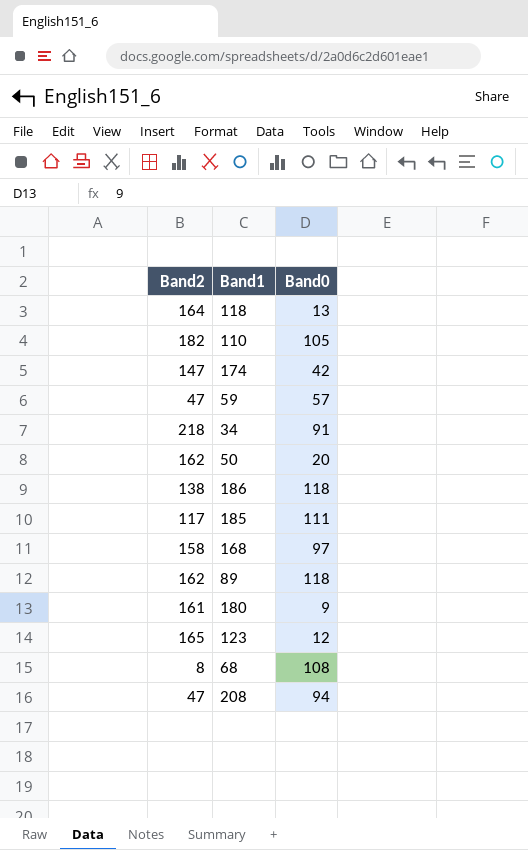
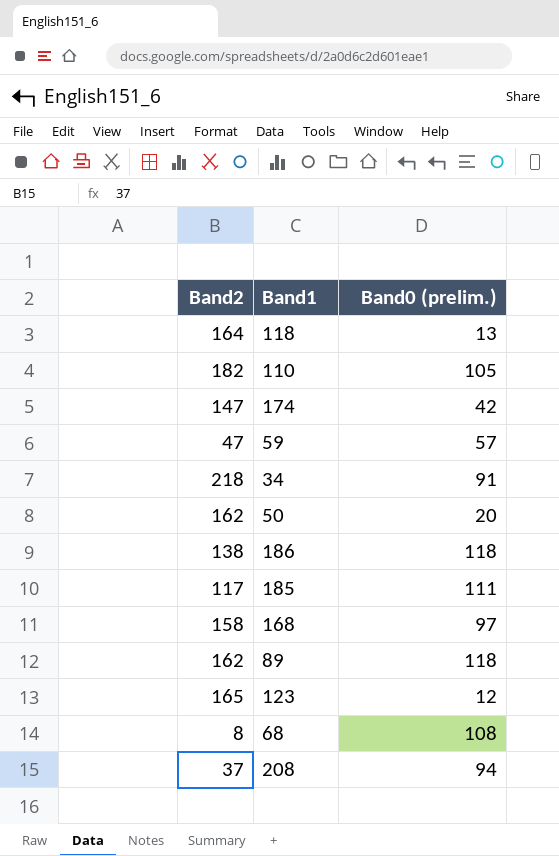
column name: Band0 -> Band0 (prelim.)
row 180: 161 | 9 -> none
208 | Band2: 47 -> 37

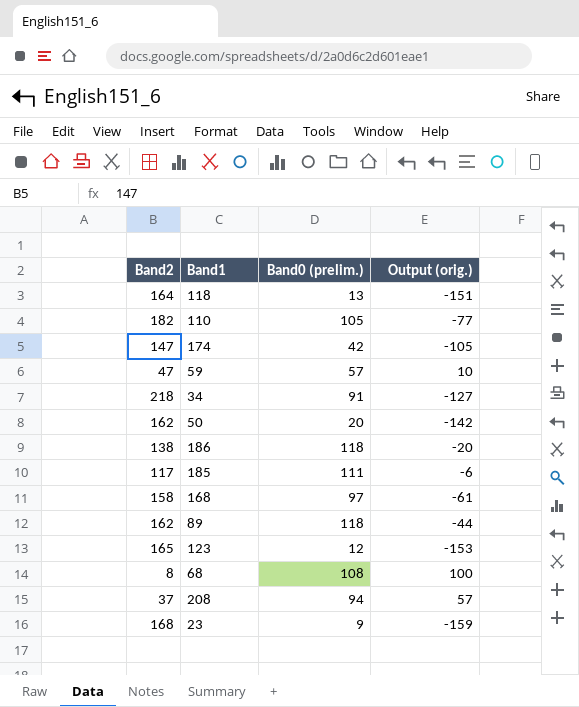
column Output (orig.) | formula: none -> [Band0 (prelim.)] - [Band2]
row 23: none -> 168 | 9 | -159

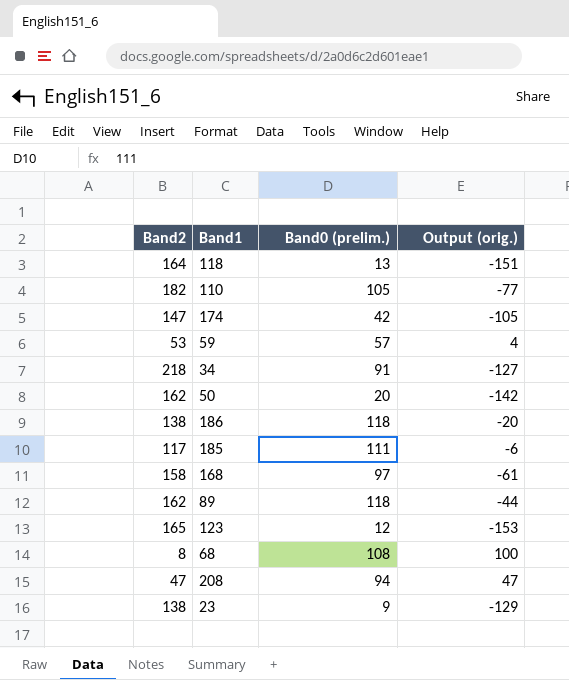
59 | Band2: 47 -> 53
59 | Output (orig.): 10 -> 4
208 | Band2: 37 -> 47
208 | Output (orig.): 57 -> 47
23 | Band2: 168 -> 138
23 | Output (orig.): -159 -> -129

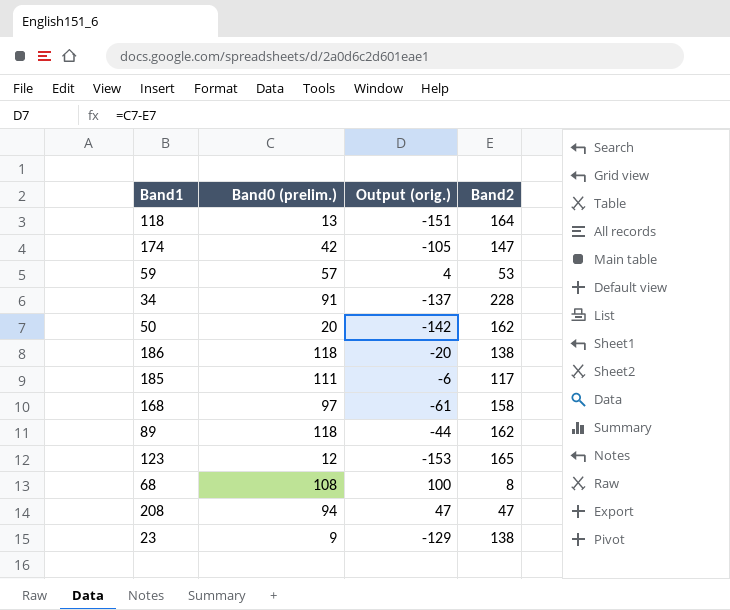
column Band2 | position: 1 -> 4
row 110: 182 | 105 | -77 -> none
34 | Output (orig.): -127 -> -137
34 | Band2: 218 -> 228

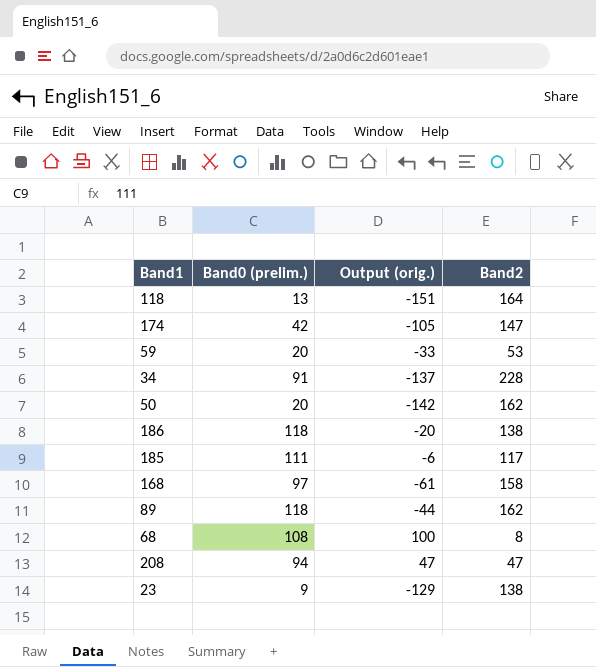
row 123: 12 | -153 | 165 -> none
59 | Band0 (prelim.): 57 -> 20
59 | Output (orig.): 4 -> -33

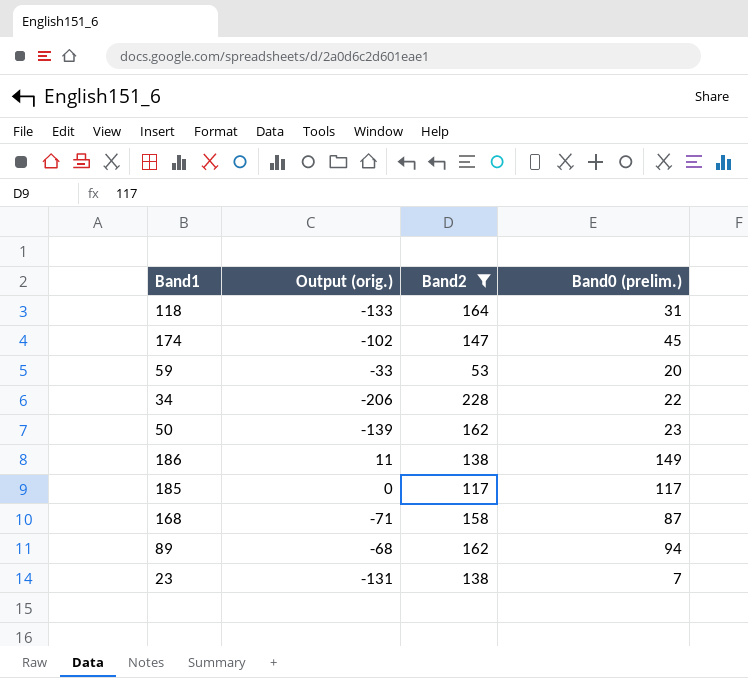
filter: none -> Band2 >= 53
column Band0 (prelim.) | position: 2 -> 4
118 | Output (orig.): -151 -> -133
118 | Band0 (prelim.): 13 -> 31
174 | Output (orig.): -105 -> -102
174 | Band0 (prelim.): 42 -> 45
34 | Output (orig.): -137 -> -206
34 | Band0 (prelim.): 91 -> 22
50 | Output (orig.): -142 -> -139
50 | Band0 (prelim.): 20 -> 23
186 | Output (orig.): -20 -> 11
186 | Band0 (prelim.): 118 -> 149
185 | Output (orig.): -6 -> 0
185 | Band0 (prelim.): 111 -> 117
168 | Output (orig.): -61 -> -71
168 | Band0 (prelim.): 97 -> 87
89 | Output (orig.): -44 -> -68
89 | Band0 (prelim.): 118 -> 94
23 | Output (orig.): -129 -> -131
23 | Band0 (prelim.): 9 -> 7

